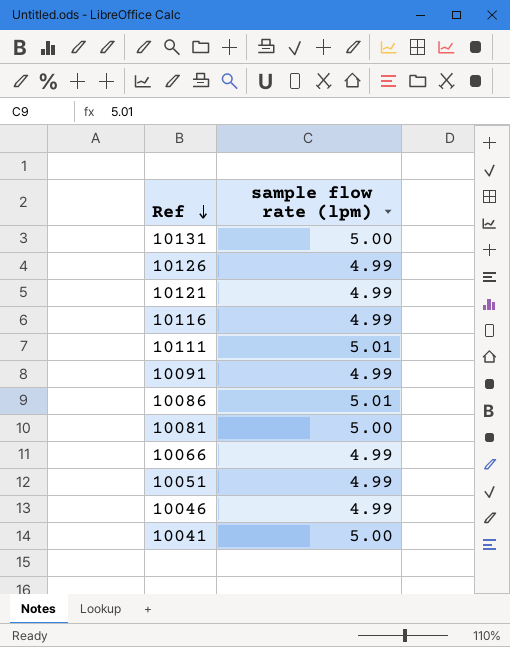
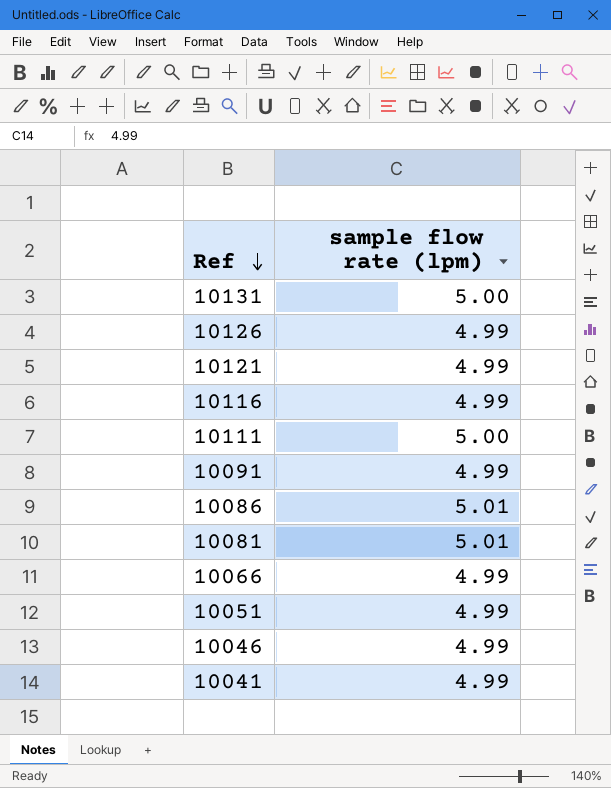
10111 | sample flow rate (lpm): 5.01 -> 5.00
10081 | sample flow rate (lpm): 5.00 -> 5.01
10041 | sample flow rate (lpm): 5.00 -> 4.99

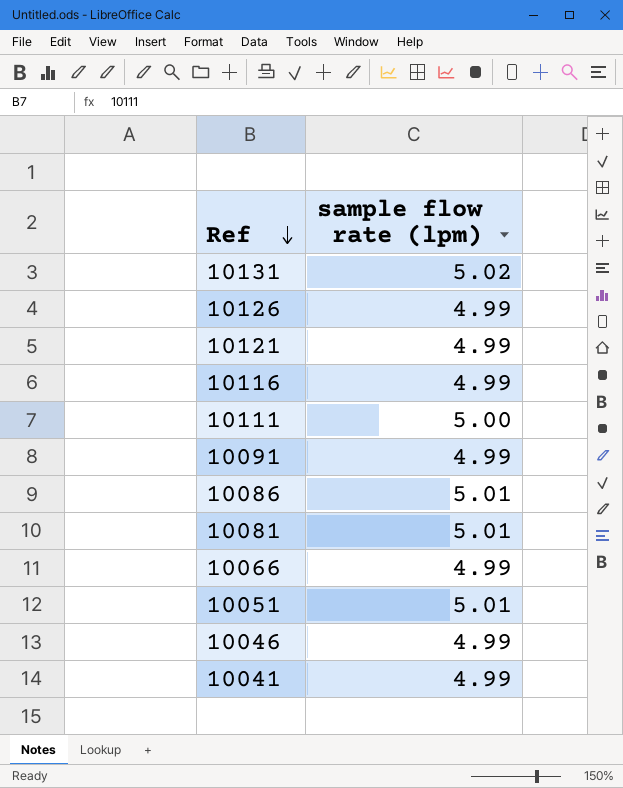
10131 | sample flow rate (lpm): 5.00 -> 5.02
10051 | sample flow rate (lpm): 4.99 -> 5.01

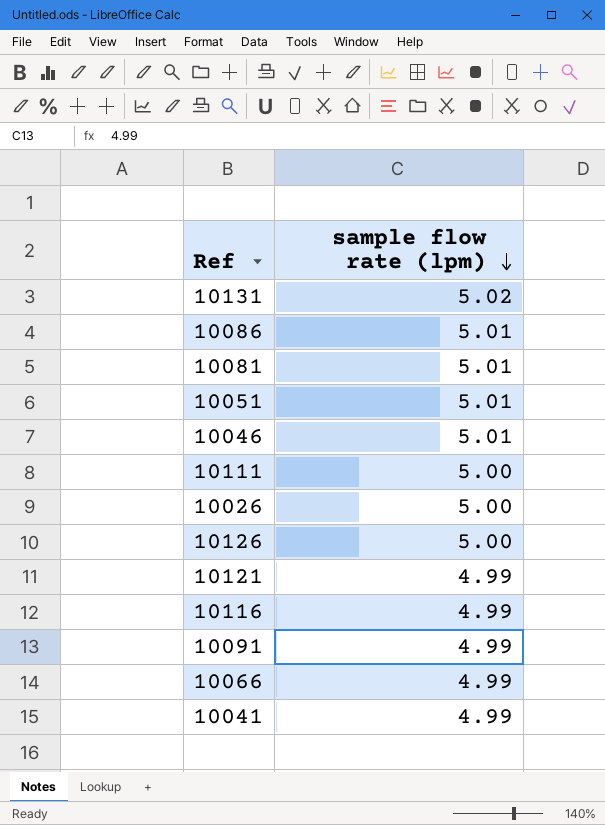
row order: Ref descending -> sample flow rate (lpm) descending
10046 | sample flow rate (lpm): 4.99 -> 5.01
row 10026: none -> 5.00
10126 | sample flow rate (lpm): 4.99 -> 5.00

